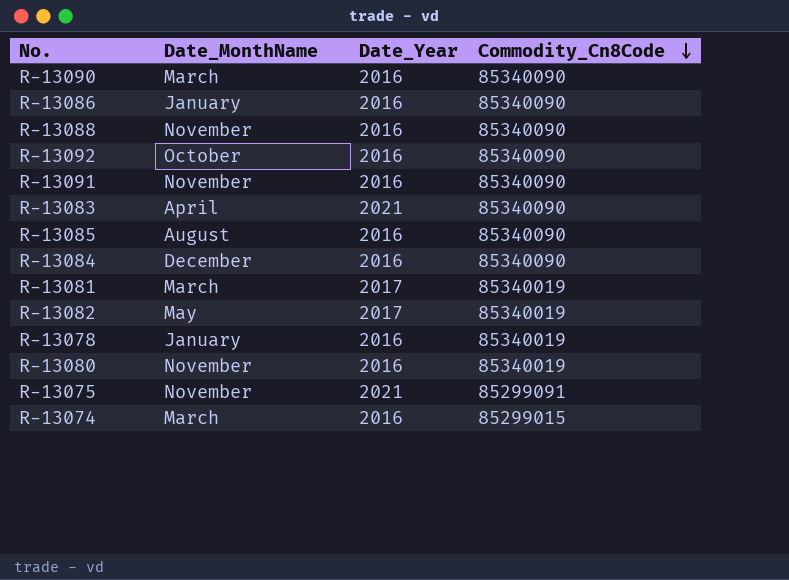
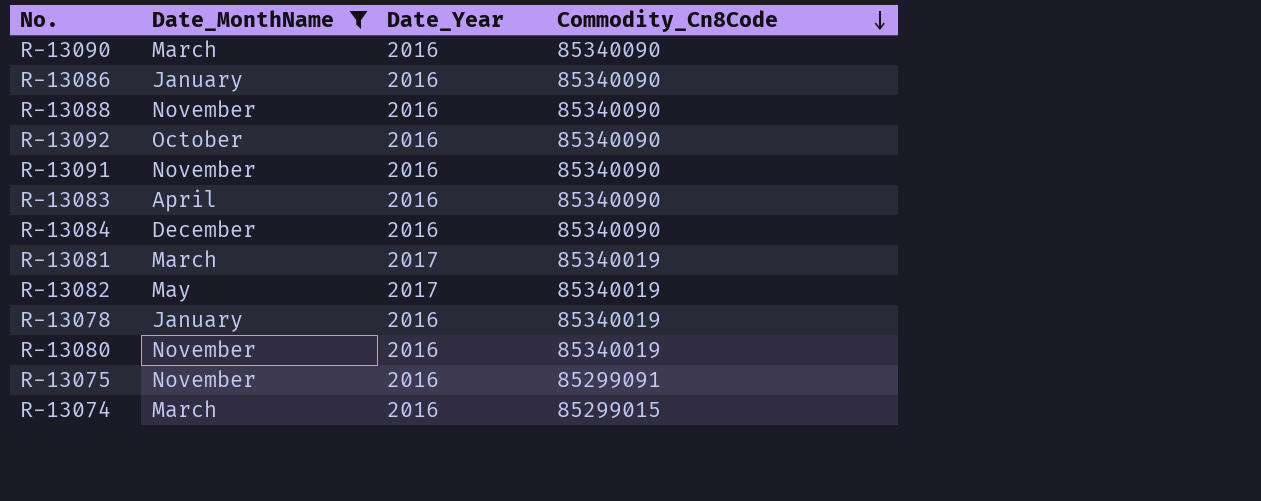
filter: none -> Date_MonthName != August
R-13083 | Date_Year: 2021 -> 2016
R-13075 | Date_Year: 2021 -> 2016

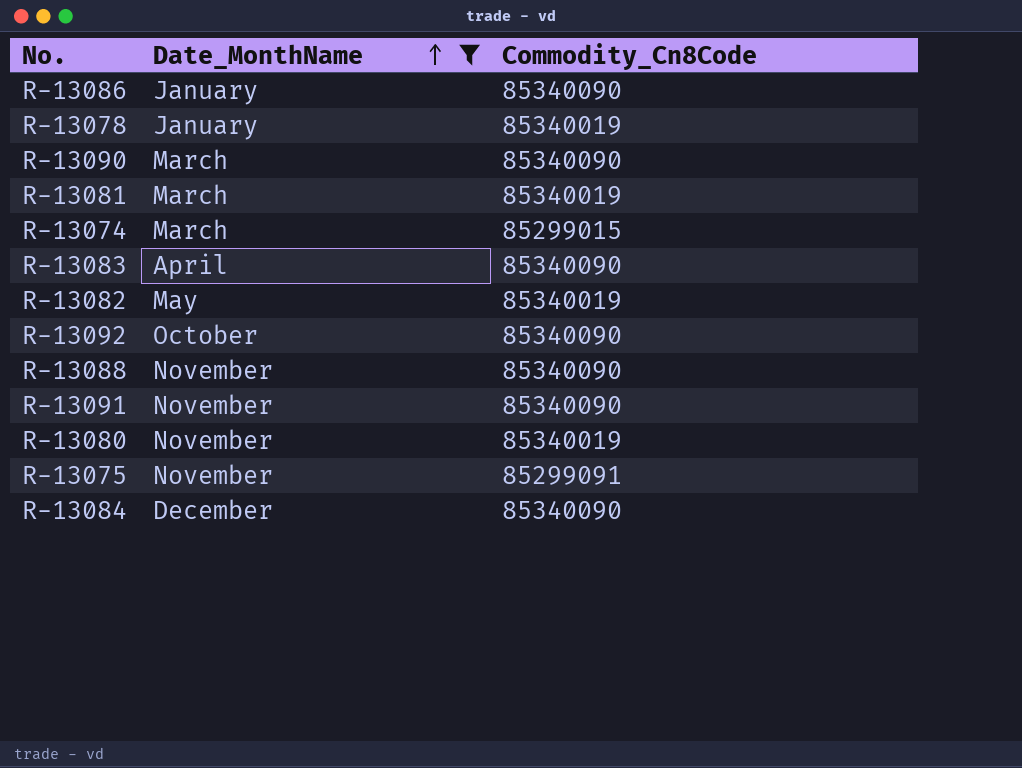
row order: Commodity_Cn8Code descending -> Date_MonthName ascending
column Date_Year | position: 3 -> none

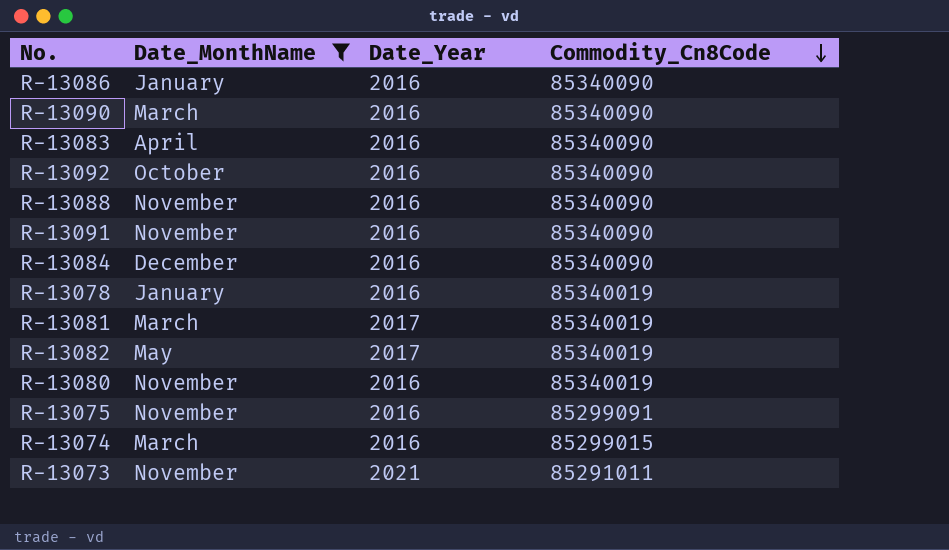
row order: Date_MonthName ascending -> Commodity_Cn8Code descending
column Date_Year | position: none -> 3
row R-13073: none -> November | 2021 | 85291011

